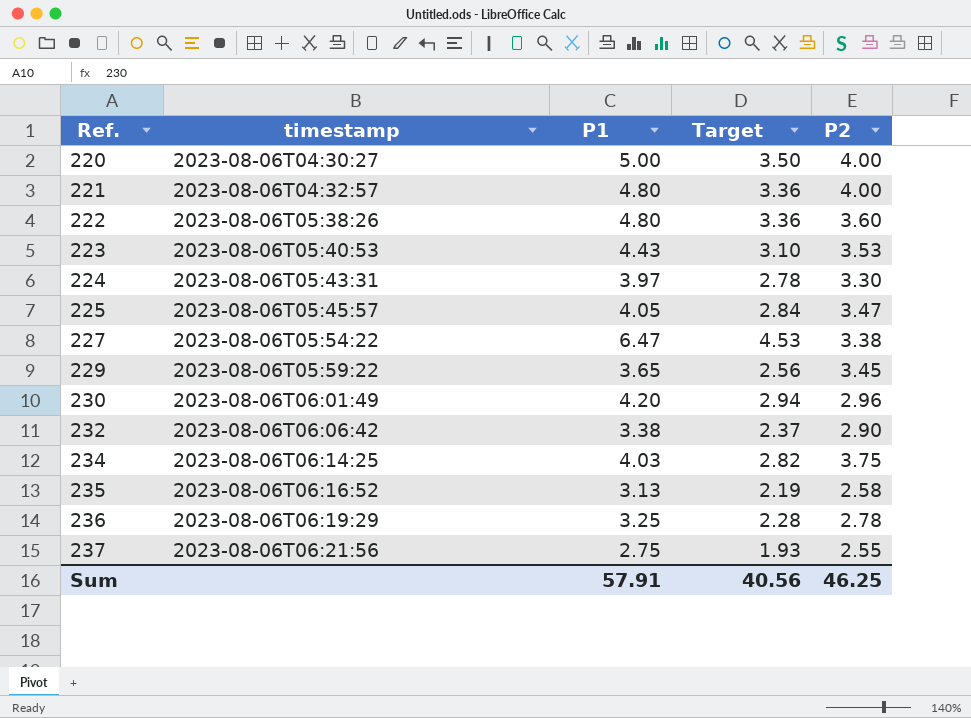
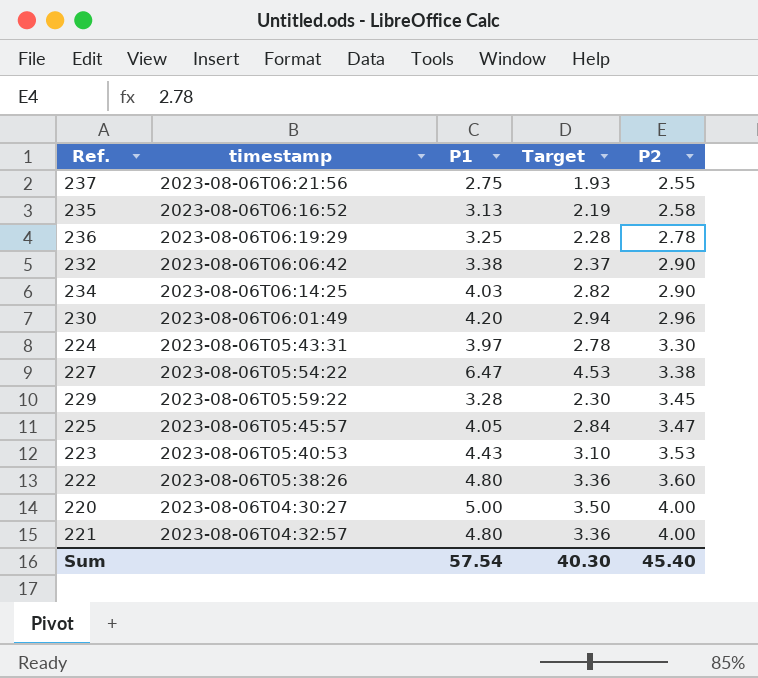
row order: Ref. ascending -> P2 ascending
234 | P2: 3.75 -> 2.90
229 | P1: 3.65 -> 3.28
229 | Target: 2.56 -> 2.30
Sum | P1: 57.91 -> 57.54
Sum | Target: 40.56 -> 40.30
Sum | P2: 46.25 -> 45.40

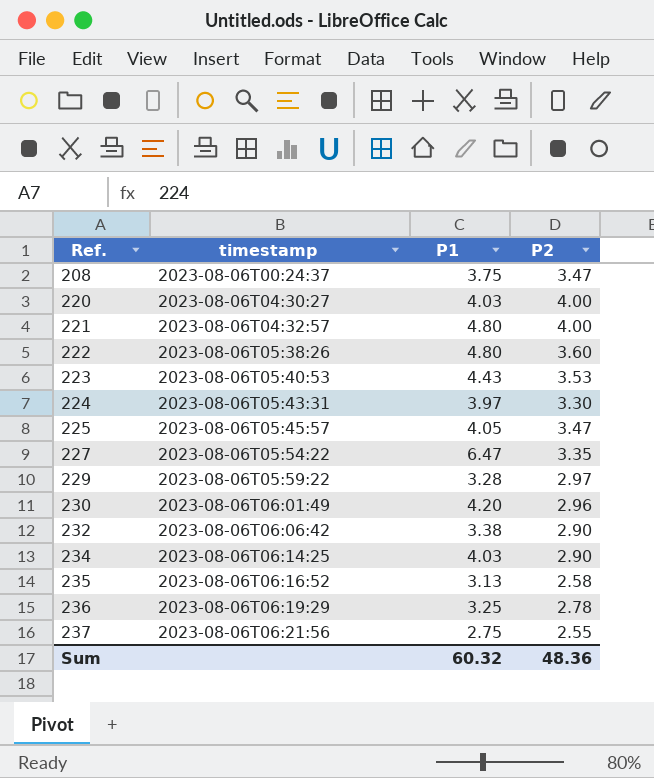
row order: P2 ascending -> Ref. ascending
column Target | formula: [P1] * 0.7 -> none
row 208: none -> 2023-08-06T00:24:37 | 3.75 | 3.47
220 | P1: 5.00 -> 4.03
227 | P2: 3.38 -> 3.35
229 | P2: 3.45 -> 2.97
Sum | P1: 57.54 -> 60.32
Sum | P2: 45.40 -> 48.36

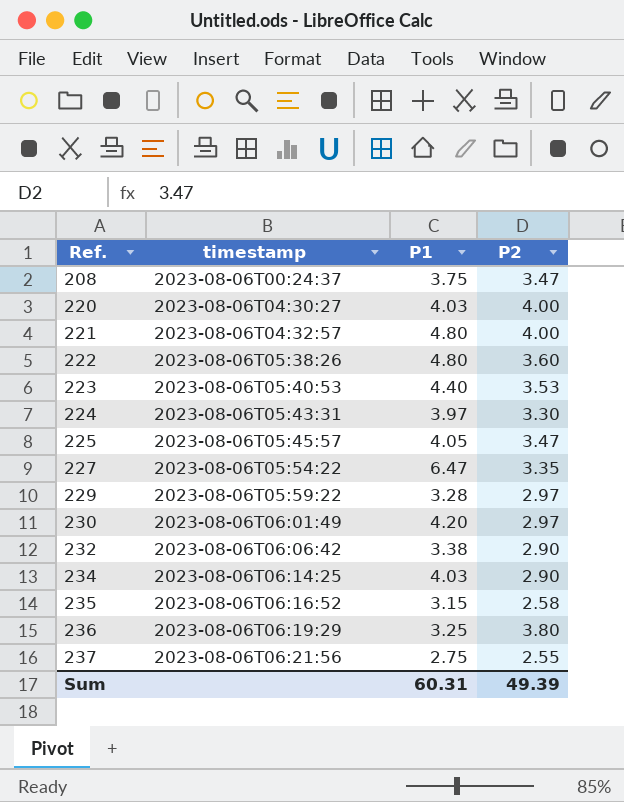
223 | P1: 4.43 -> 4.40
230 | P2: 2.96 -> 2.97
235 | P1: 3.13 -> 3.15
236 | P2: 2.78 -> 3.80
Sum | P1: 60.32 -> 60.31
Sum | P2: 48.36 -> 49.39

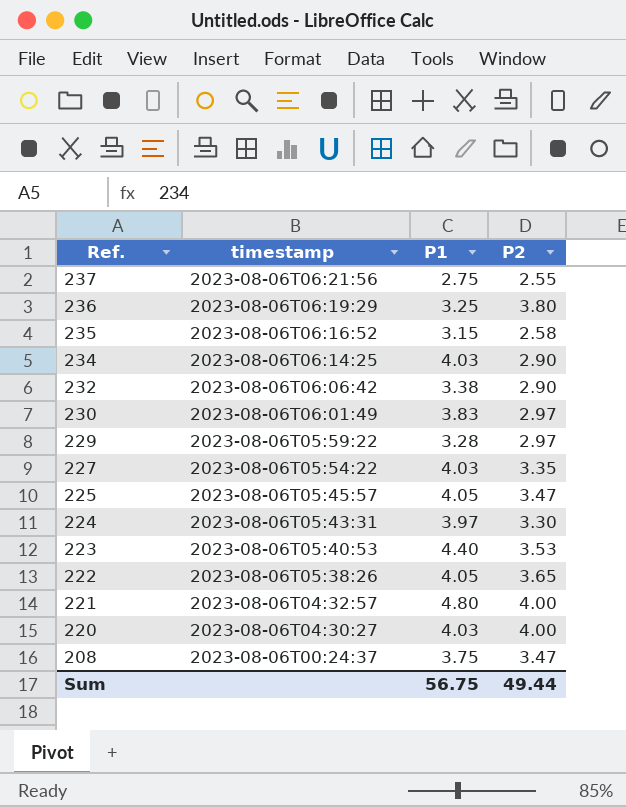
row order: Ref. ascending -> Ref. descending
230 | P1: 4.20 -> 3.83
227 | P1: 6.47 -> 4.03
222 | P1: 4.80 -> 4.05
222 | P2: 3.60 -> 3.65
Sum | P1: 60.31 -> 56.75
Sum | P2: 49.39 -> 49.44

